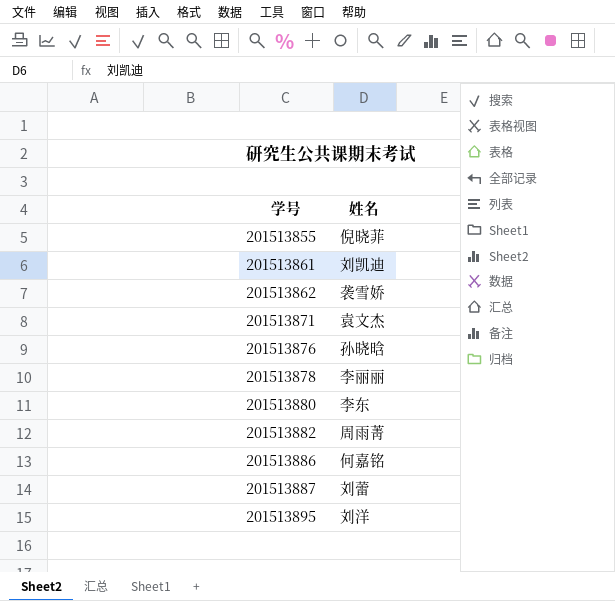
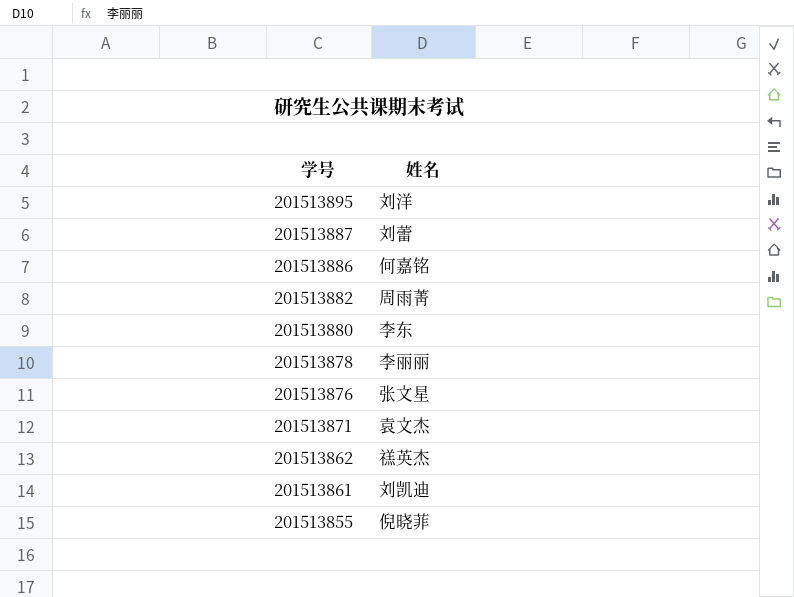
row order: 学号 ascending -> 学号 descending
201513876 | 姓名: 孙晓晗 -> 张文星
201513862 | 姓名: 袭雪娇 -> 禚英杰

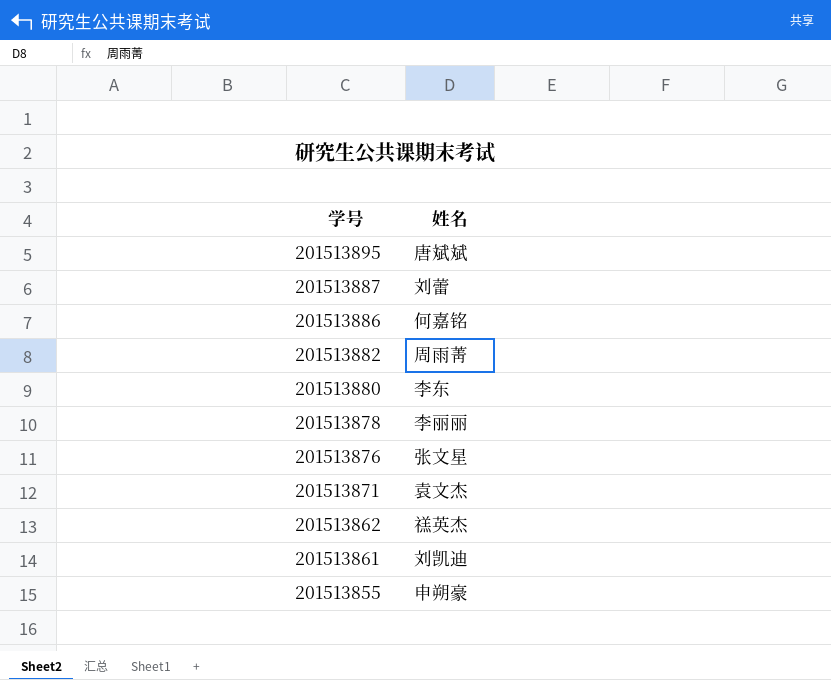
201513895 | 姓名: 刘洋 -> 唐斌斌
201513855 | 姓名: 倪晓菲 -> 申朔豪

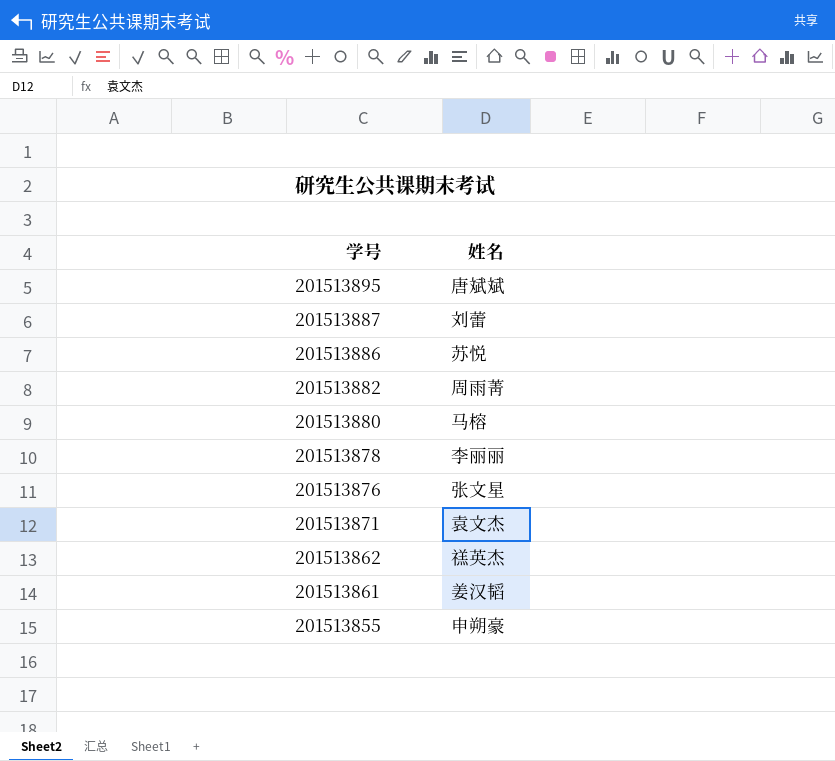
201513886 | 姓名: 何嘉铭 -> 苏悦
201513880 | 姓名: 李东 -> 马榕
201513861 | 姓名: 刘凯迪 -> 姜汉韬

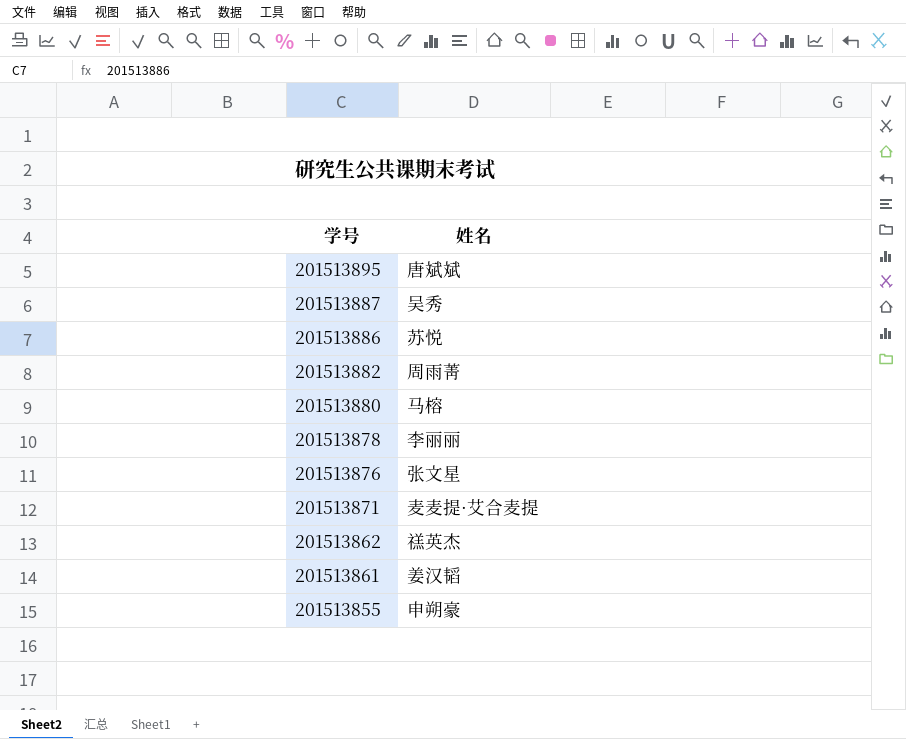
201513887 | 姓名: 刘蕾 -> 吴秀
201513871 | 姓名: 袁文杰 -> 麦麦提·艾合麦提

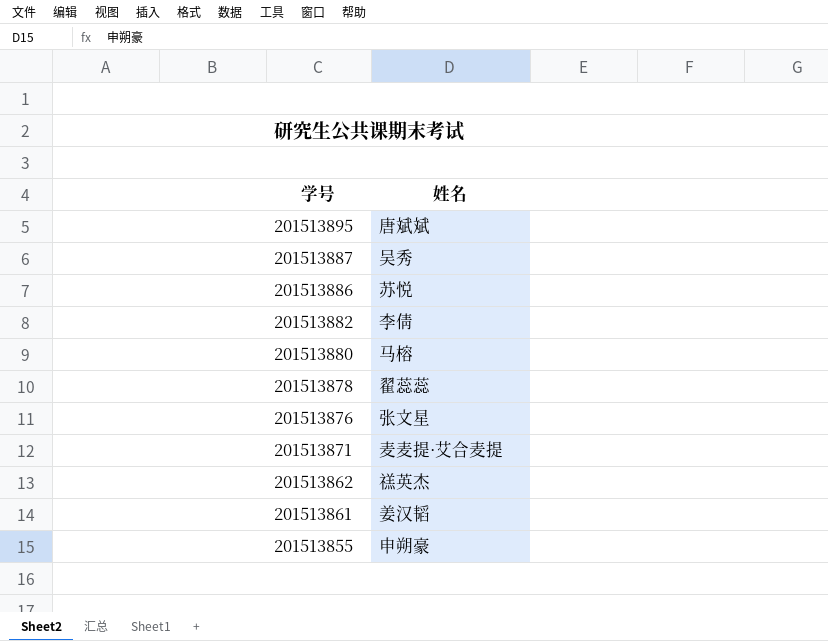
201513882 | 姓名: 周雨菁 -> 李倩
201513878 | 姓名: 李丽丽 -> 翟蕊蕊

